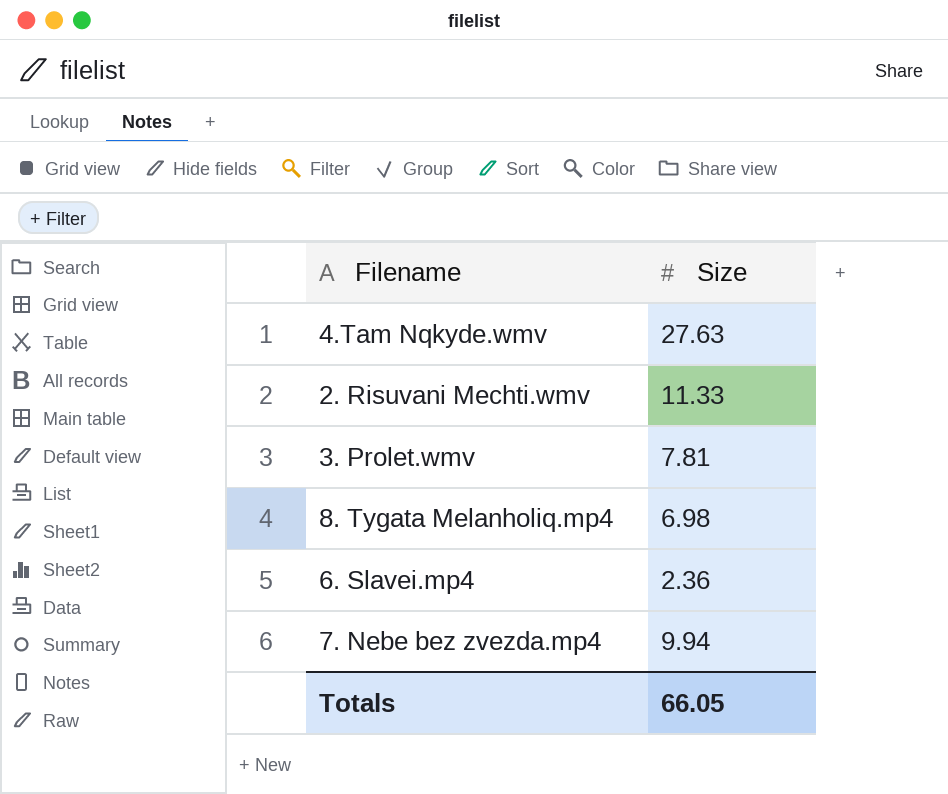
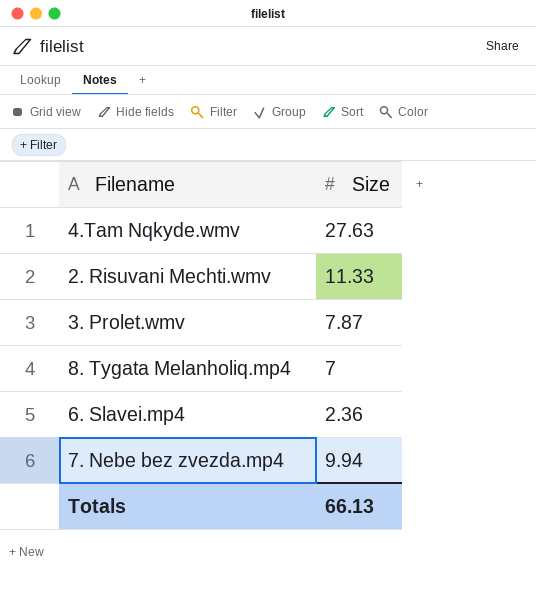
3. Prolet.wmv | Size: 7.81 -> 7.87
8. Tygata Melanholiq.mp4 | Size: 6.98 -> 7
Totals | Size: 66.05 -> 66.13

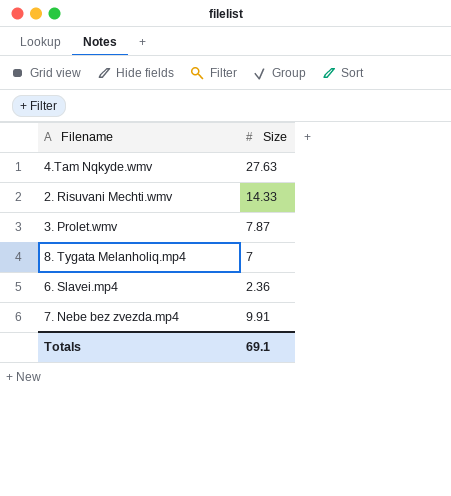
2. Risuvani Mechti.wmv | Size: 11.33 -> 14.33
7. Nebe bez zvezda.mp4 | Size: 9.94 -> 9.91
Totals | Size: 66.13 -> 69.1

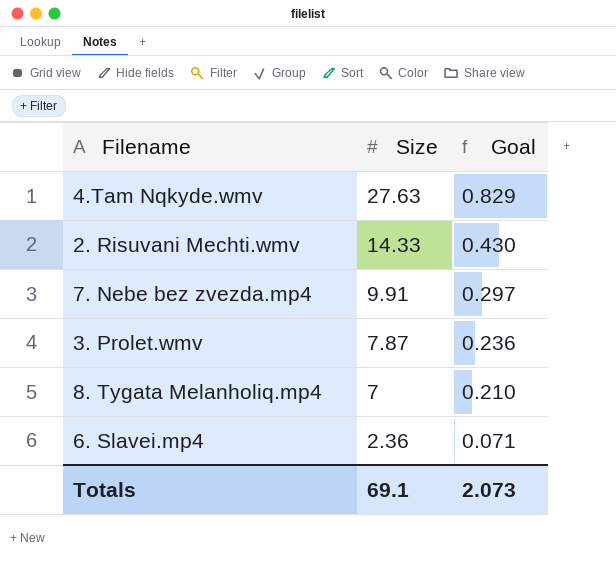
row order: none -> Size descending
column Goal | formula: none -> [Size] * 0.03

